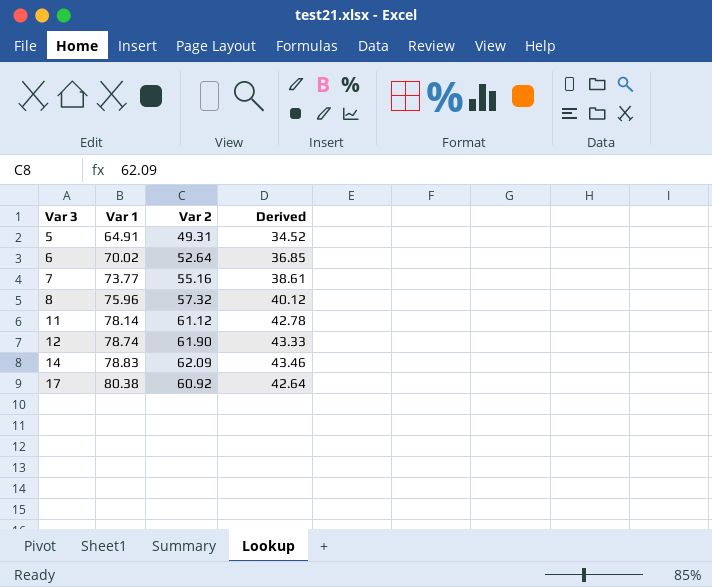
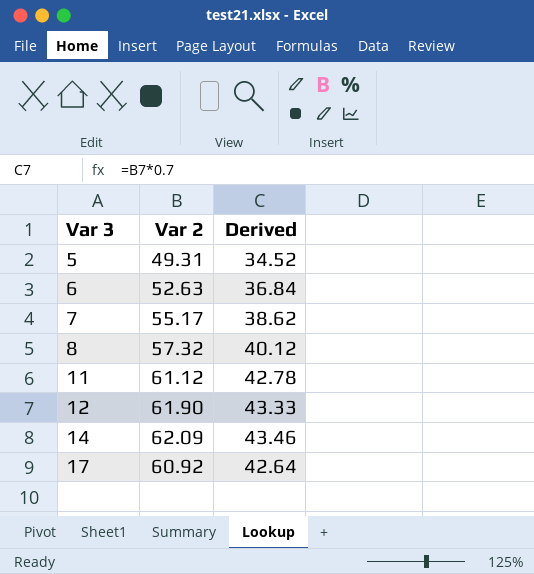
column Var 1 | position: 2 -> none
6 | Var 2: 52.64 -> 52.63
6 | Derived: 36.85 -> 36.84
7 | Var 2: 55.16 -> 55.17
7 | Derived: 38.61 -> 38.62

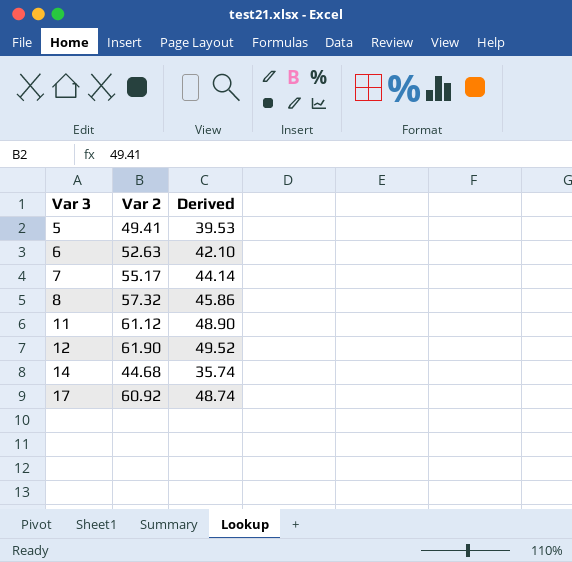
column Derived | formula: [Var 2] * 0.7 -> [Var 2] * 0.8
5 | Var 2: 49.31 -> 49.41
14 | Var 2: 62.09 -> 44.68

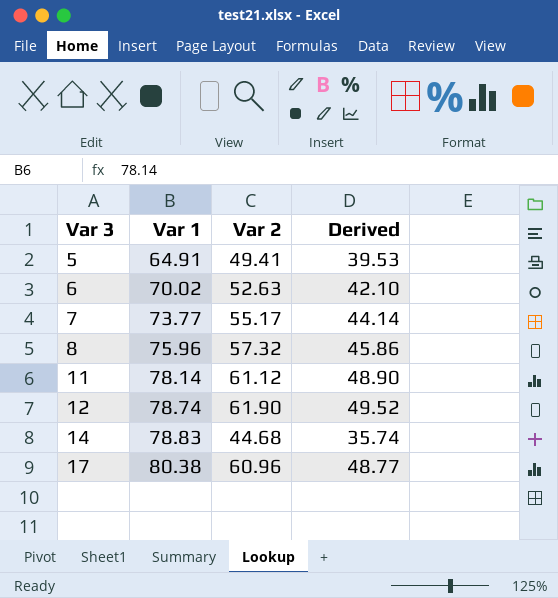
column Var 1 | position: none -> 2
17 | Var 2: 60.92 -> 60.96
17 | Derived: 48.74 -> 48.77

